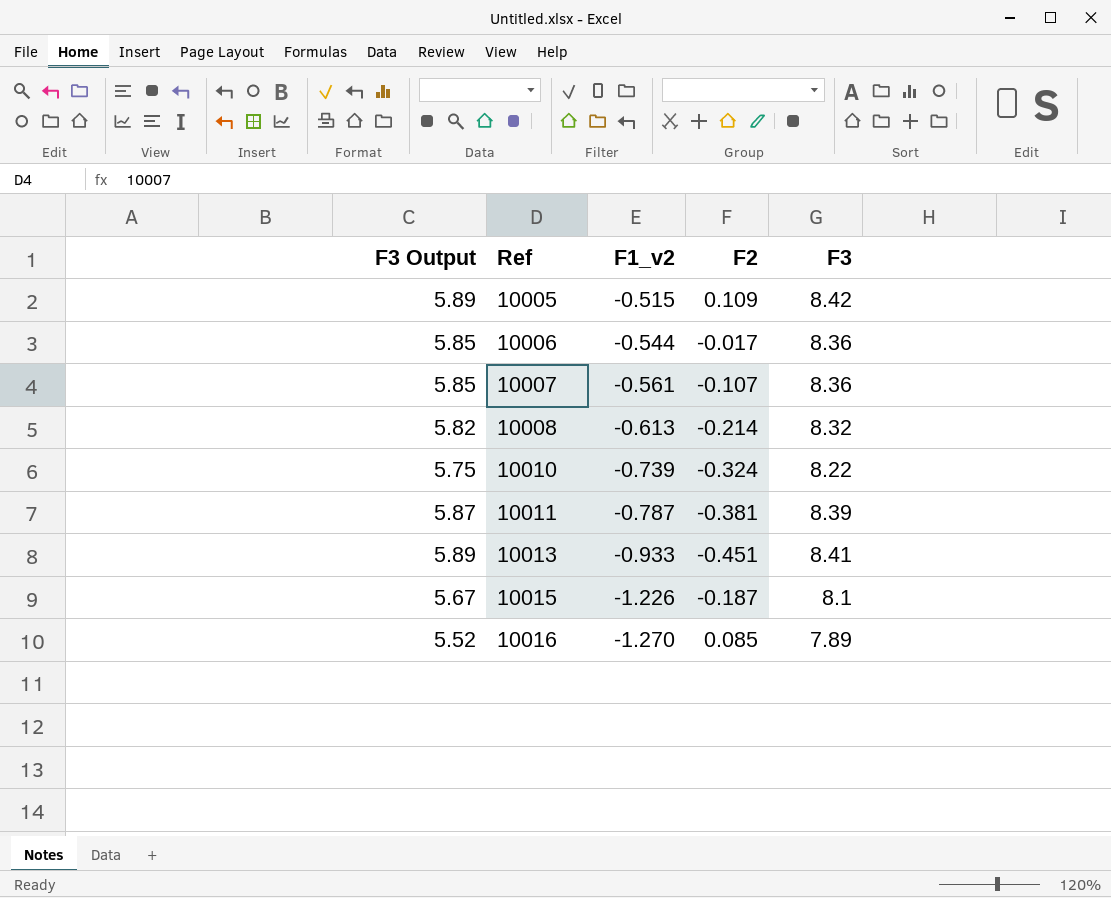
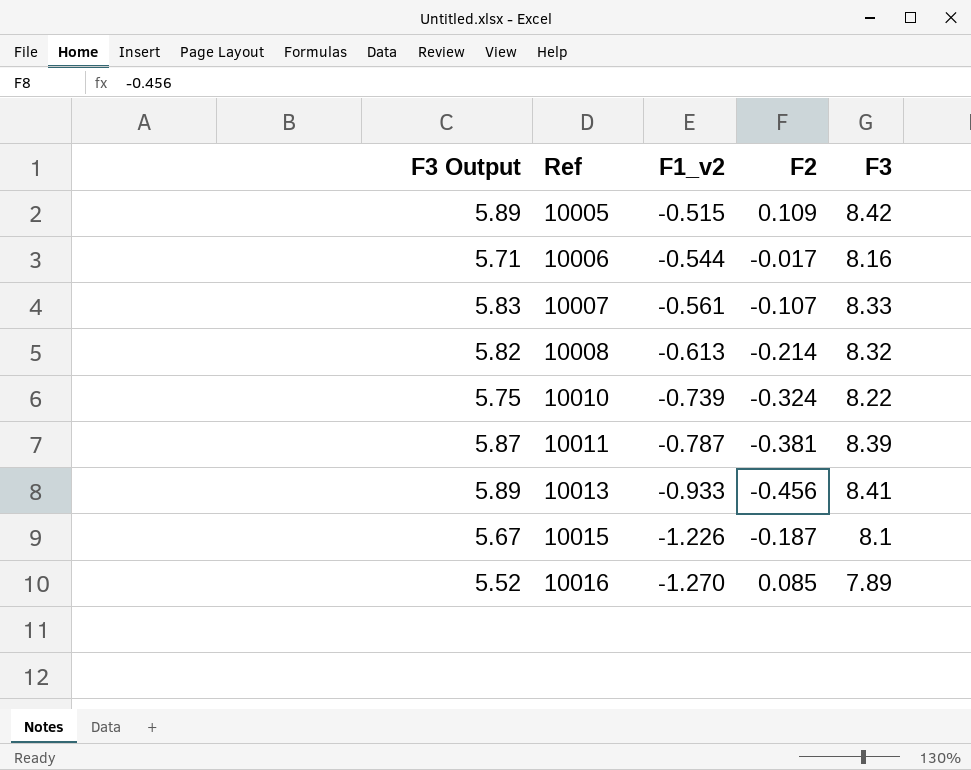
10006 | F3 Output: 5.85 -> 5.71
10006 | F3: 8.36 -> 8.16
10007 | F3 Output: 5.85 -> 5.83
10007 | F3: 8.36 -> 8.33
10013 | F2: -0.451 -> -0.456

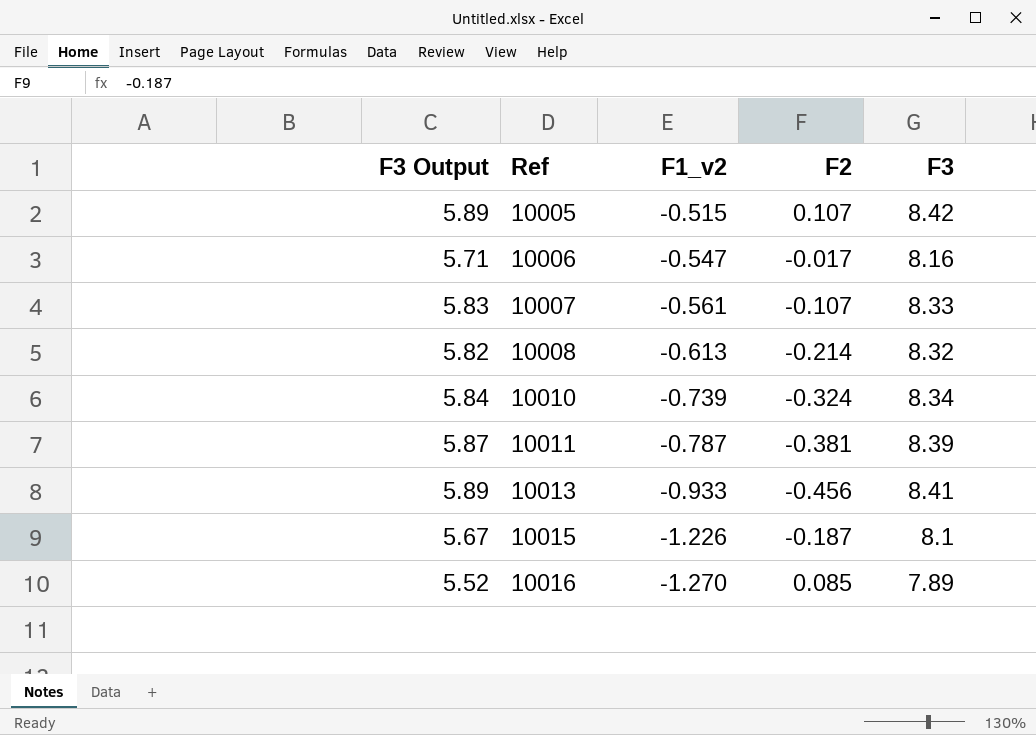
10005 | F2: 0.109 -> 0.107
10006 | F1_v2: -0.544 -> -0.547
10010 | F3 Output: 5.75 -> 5.84
10010 | F3: 8.22 -> 8.34

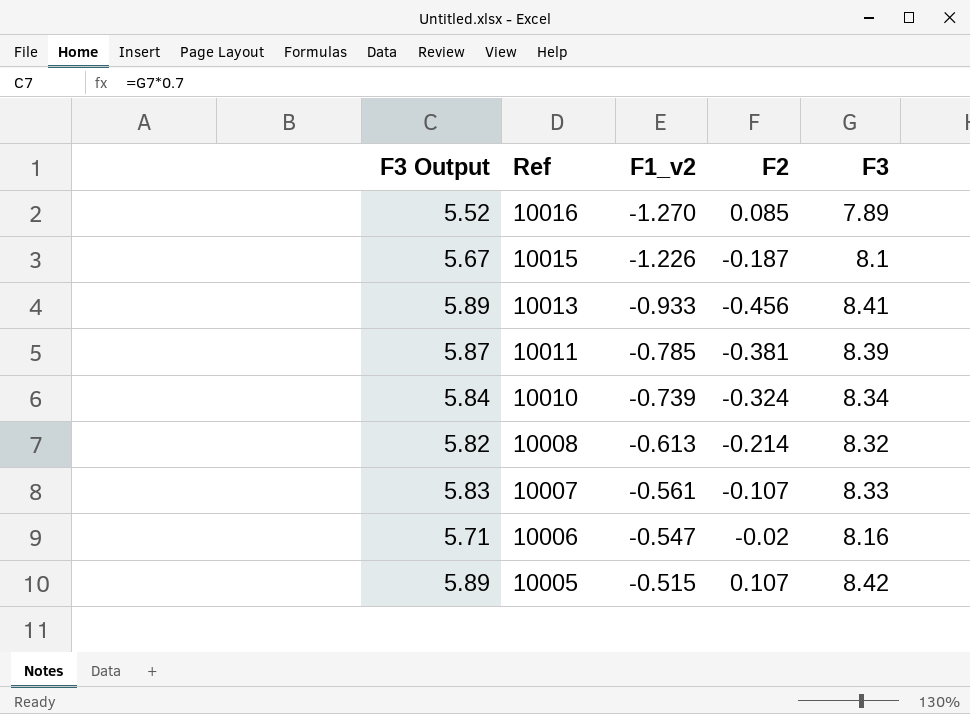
row order: Ref ascending -> Ref descending
10011 | F1_v2: -0.787 -> -0.785
10006 | F2: -0.017 -> -0.02

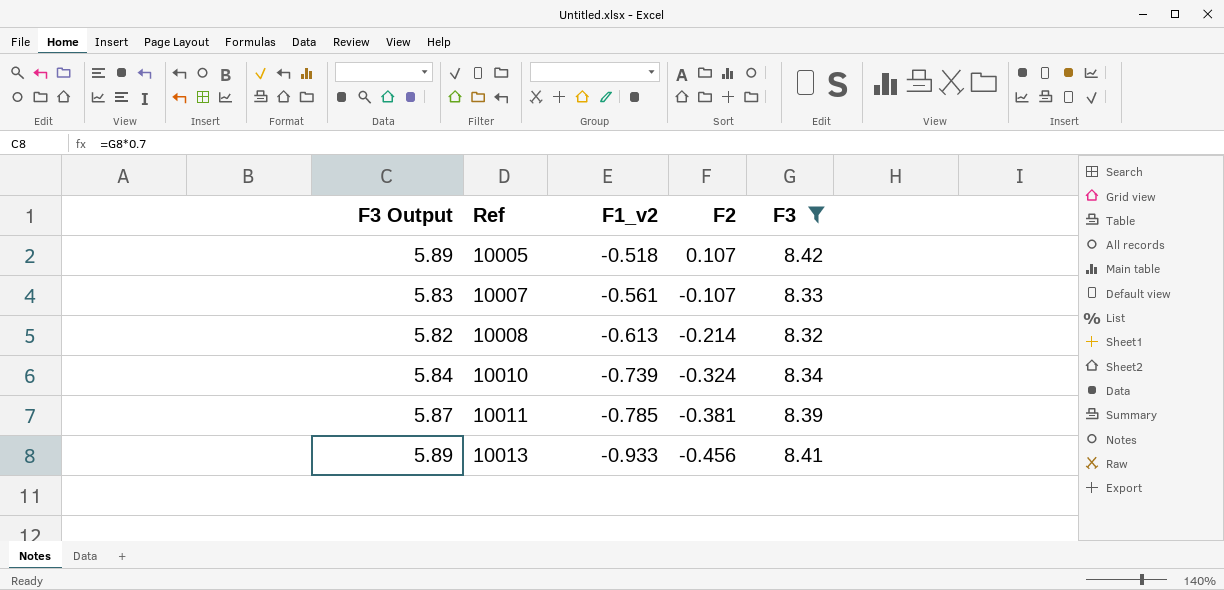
filter: none -> F3 >= 8.32
row order: Ref descending -> Ref ascending
10005 | F1_v2: -0.515 -> -0.518

